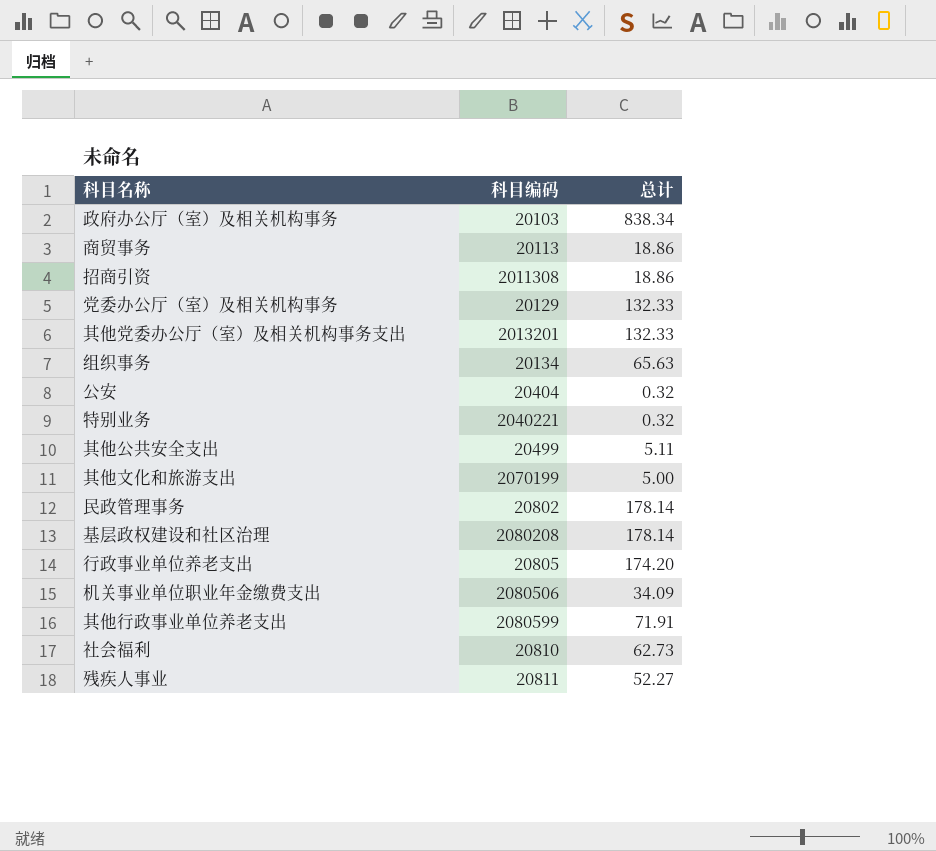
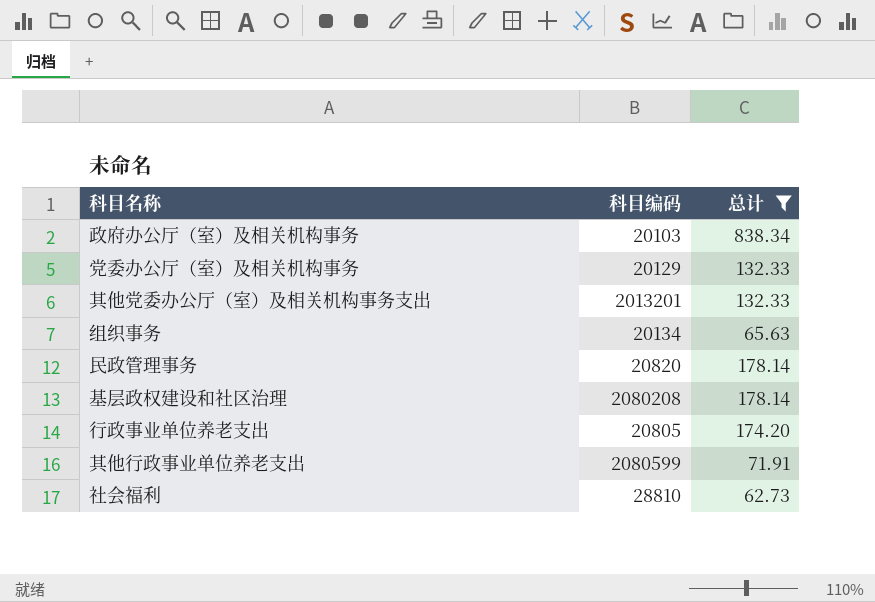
filter: none -> 总计 >= 62.73
民政管理事务 | 科目编码: 20802 -> 20820
社会福利 | 科目编码: 20810 -> 28810

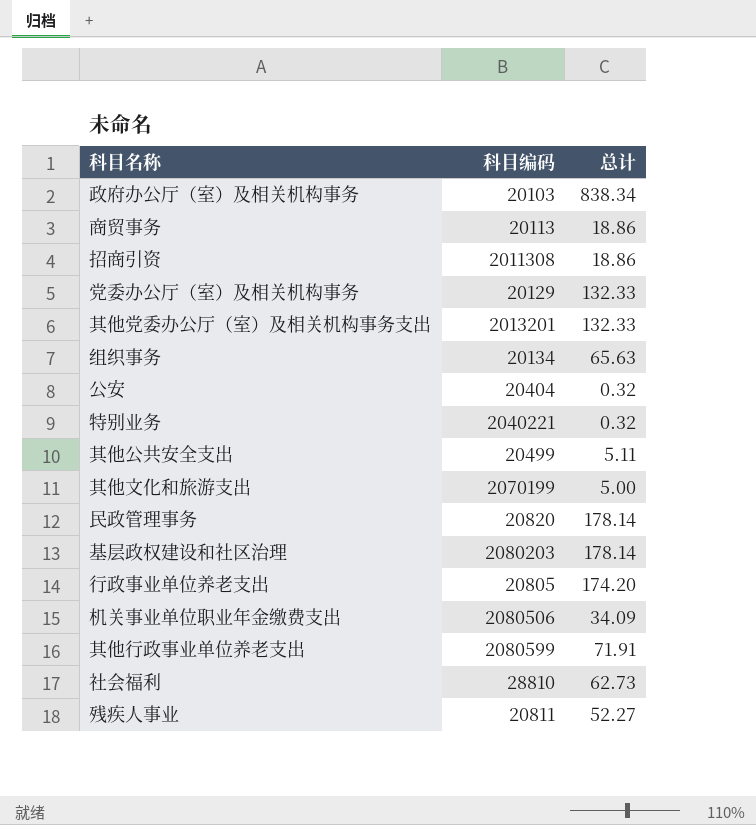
filter: 总计 >= 62.73 -> none
基层政权建设和社区治理 | 科目编码: 2080208 -> 2080203

